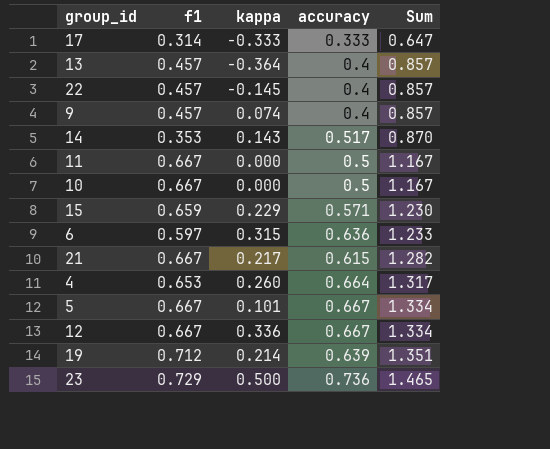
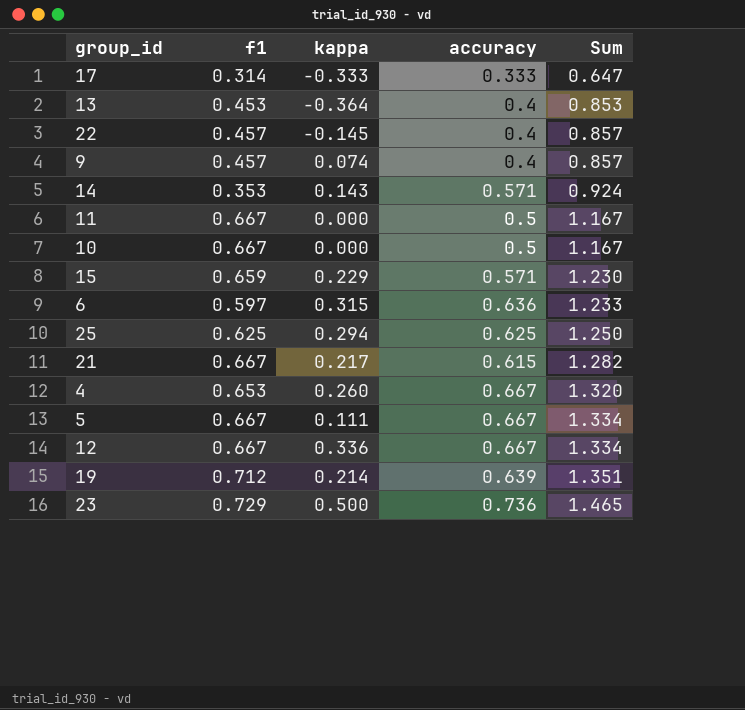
13 | f1: 0.457 -> 0.453
13 | Sum: 0.857 -> 0.853
14 | accuracy: 0.517 -> 0.571
14 | Sum: 0.870 -> 0.924
row 25: none -> 0.625 | 0.294 | 0.625 | 1.250
4 | accuracy: 0.664 -> 0.667
4 | Sum: 1.317 -> 1.320
5 | kappa: 0.101 -> 0.111

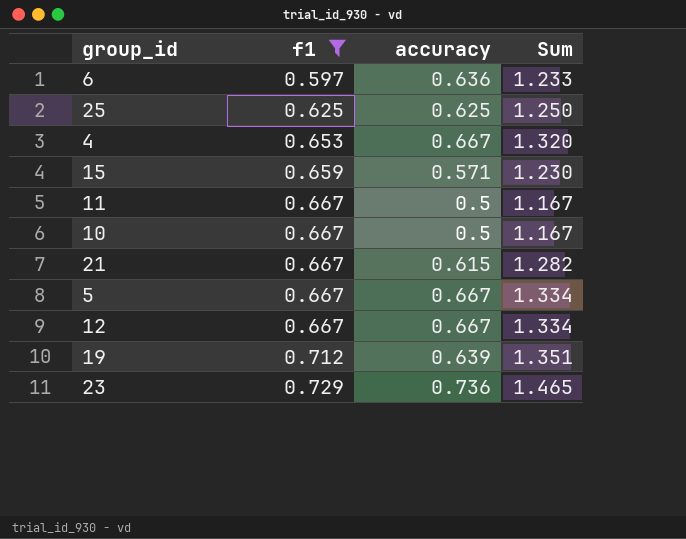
filter: none -> f1 >= 0.597
row order: Sum ascending -> f1 ascending
column kappa | position: 3 -> none

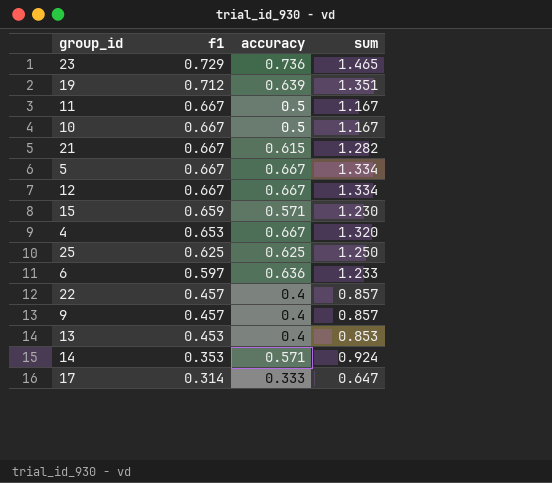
filter: f1 >= 0.597 -> none
row order: f1 ascending -> f1 descending
column name: Sum -> sum

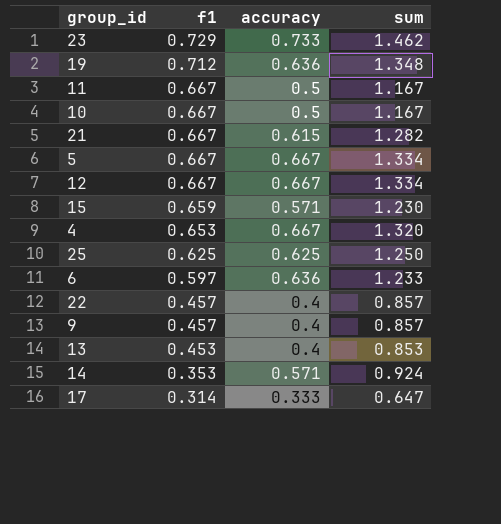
23 | accuracy: 0.736 -> 0.733
23 | sum: 1.465 -> 1.462
19 | accuracy: 0.639 -> 0.636
19 | sum: 1.351 -> 1.348

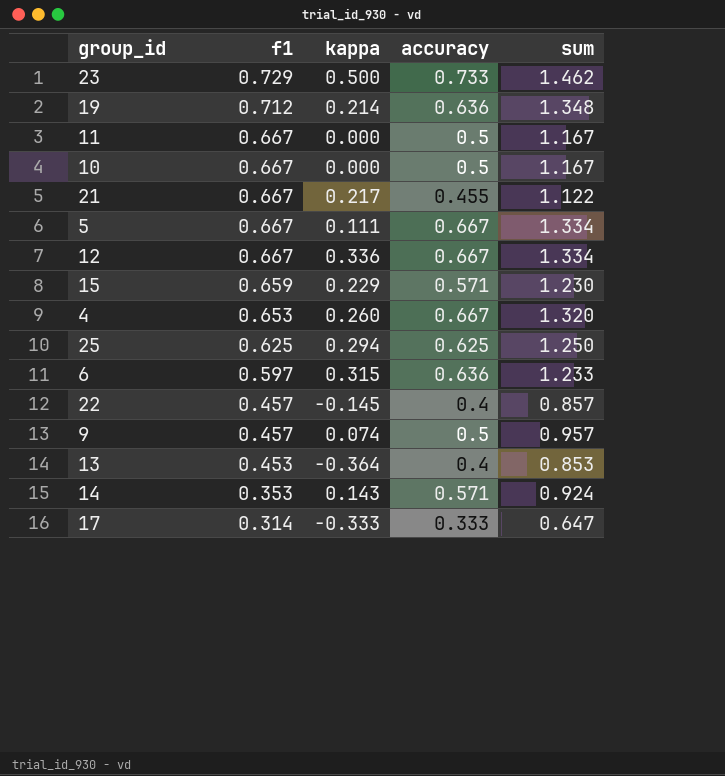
column kappa | position: none -> 3
21 | accuracy: 0.615 -> 0.455
21 | sum: 1.282 -> 1.122
9 | accuracy: 0.4 -> 0.5
9 | sum: 0.857 -> 0.957

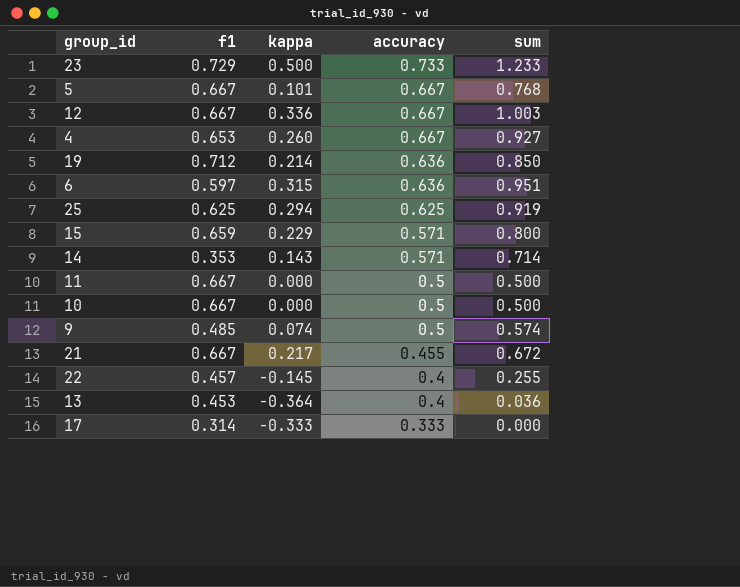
row order: f1 descending -> accuracy descending
column sum | formula: [f1] + [accuracy] -> [kappa] + [accuracy]
5 | kappa: 0.111 -> 0.101
9 | f1: 0.457 -> 0.485

